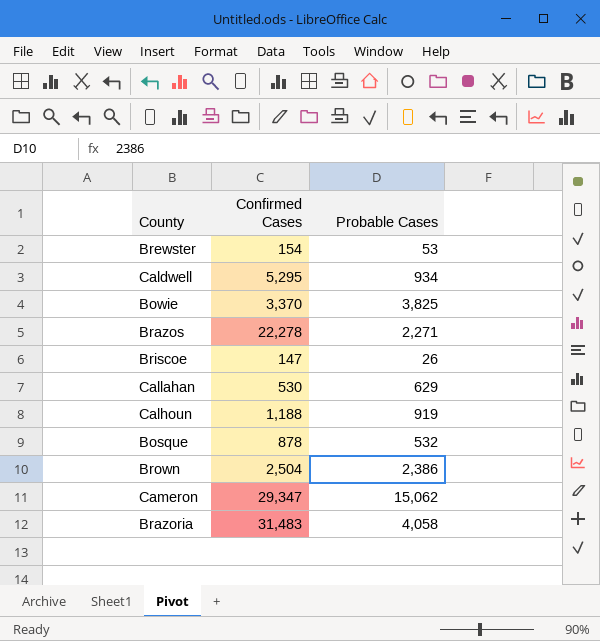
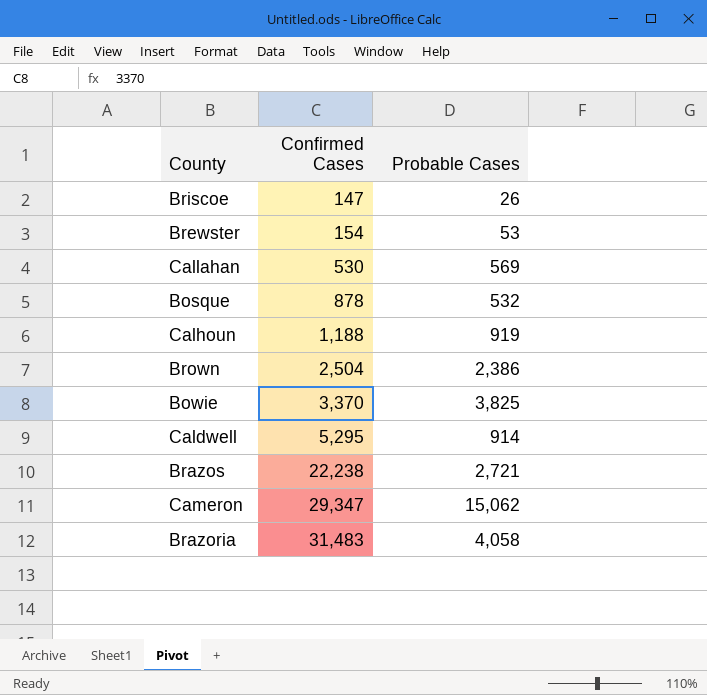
row order: none -> Confirmed Cases ascending
Callahan | Probable Cases: 629 -> 569
Caldwell | Probable Cases: 934 -> 914
Brazos | Confirmed Cases: 22,278 -> 22,238
Brazos | Probable Cases: 2,271 -> 2,721

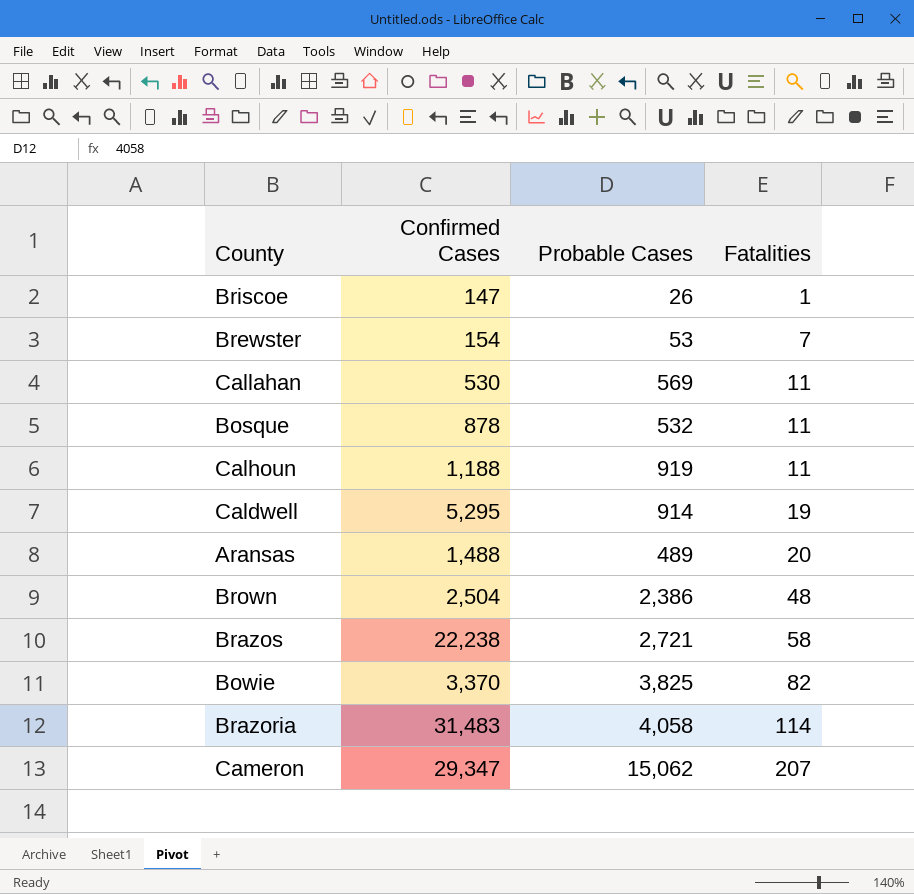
row order: Confirmed Cases ascending -> Fatalities ascending
column Fatalities | position: none -> 4
row Aransas: none -> 1,488 | 489 | 20

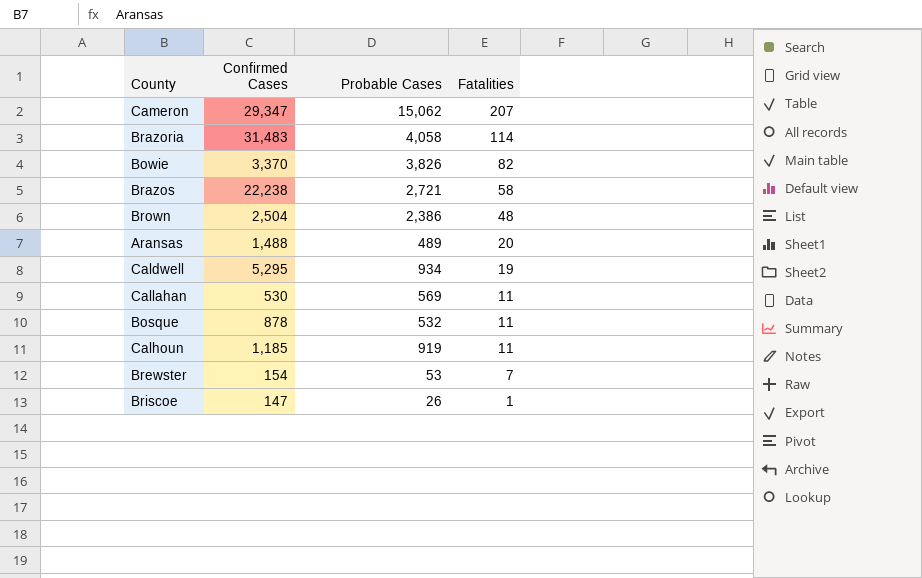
row order: Fatalities ascending -> Fatalities descending
Bowie | Probable Cases: 3,825 -> 3,826
Caldwell | Probable Cases: 914 -> 934
Calhoun | Confirmed Cases: 1,188 -> 1,185

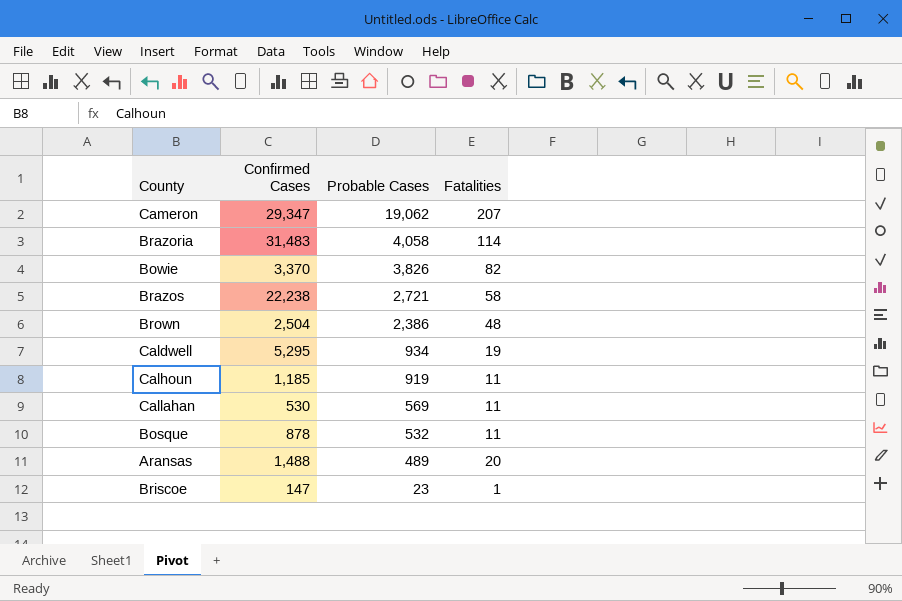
row order: Fatalities descending -> Probable Cases descending
row Brewster: 154 | 53 | 7 -> none
Cameron | Probable Cases: 15,062 -> 19,062
Briscoe | Probable Cases: 26 -> 23

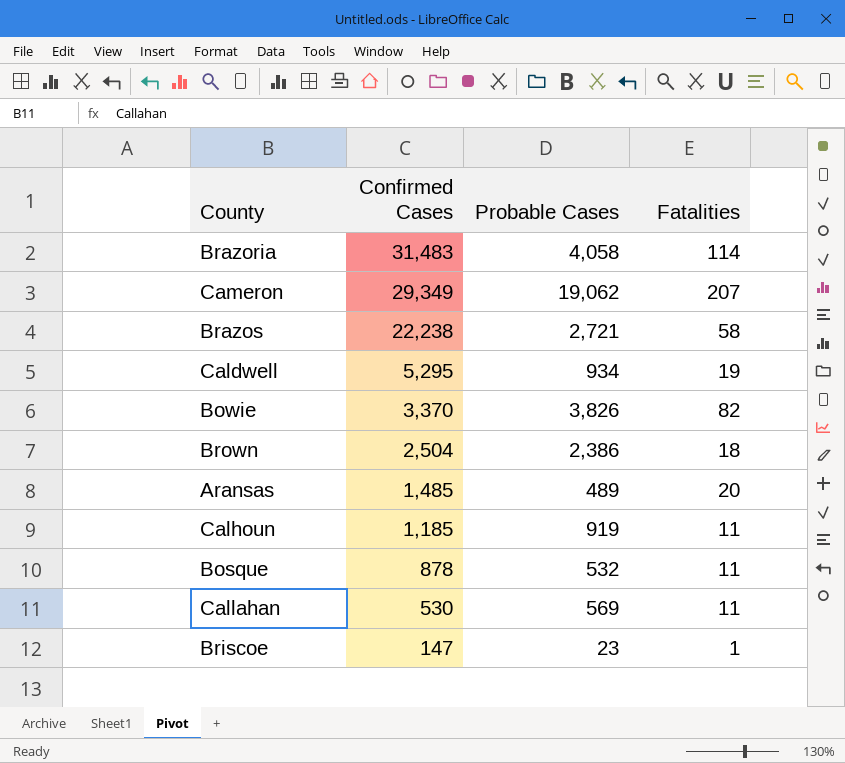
row order: Probable Cases descending -> Confirmed Cases descending
Cameron | Confirmed Cases: 29,347 -> 29,349
Brown | Fatalities: 48 -> 18
Aransas | Confirmed Cases: 1,488 -> 1,485

